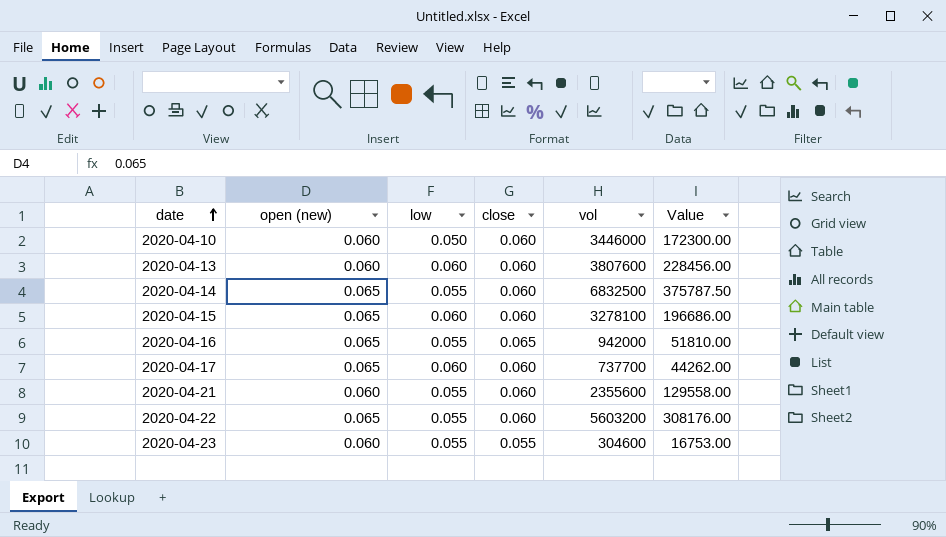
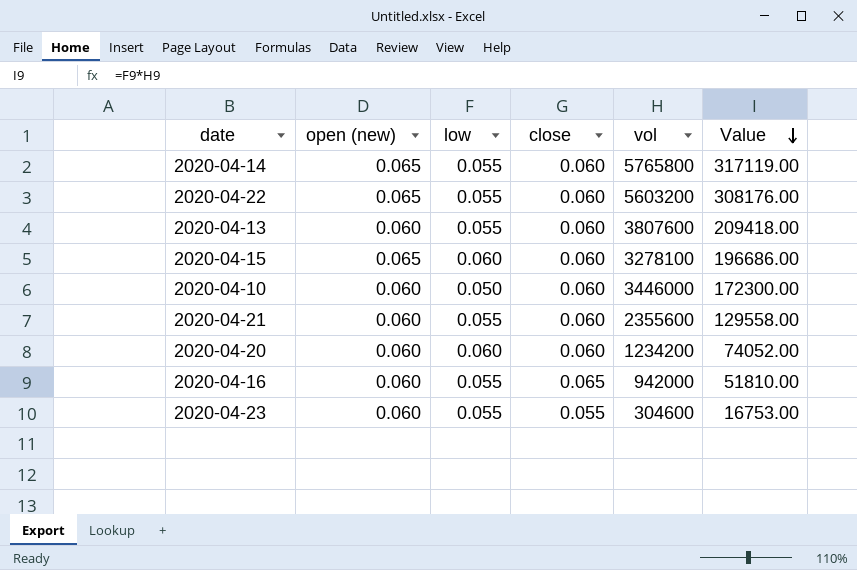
row order: date ascending -> Value descending
row 2020-04-17: 0.065 | 0.060 | 0.060 | 737700 | 44262.00 -> none
2020-04-14 | vol: 6832500 -> 5765800
2020-04-14 | Value: 375787.50 -> 317119.00
2020-04-13 | low: 0.060 -> 0.055
2020-04-13 | Value: 228456.00 -> 209418.00
row 2020-04-20: none -> 0.060 | 0.060 | 0.060 | 1234200 | 74052.00
2020-04-16 | open (new): 0.065 -> 0.060

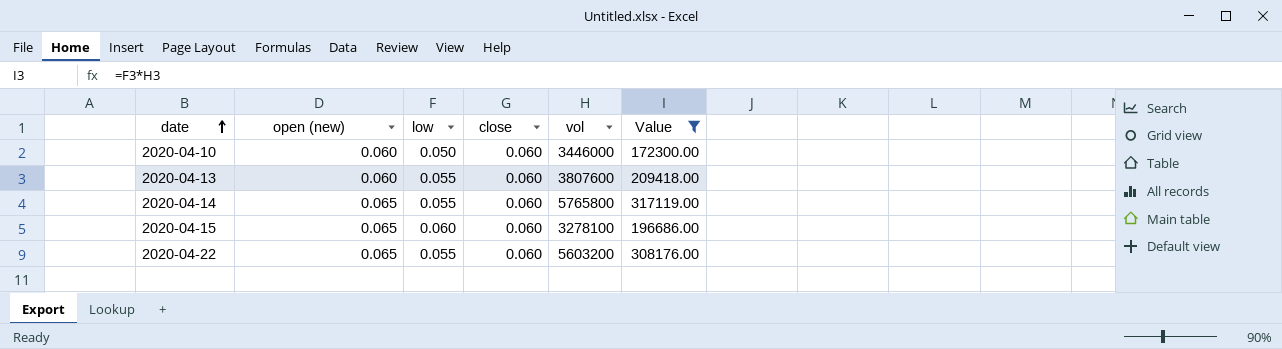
filter: none -> Value >= 172300.00
row order: Value descending -> date ascending

